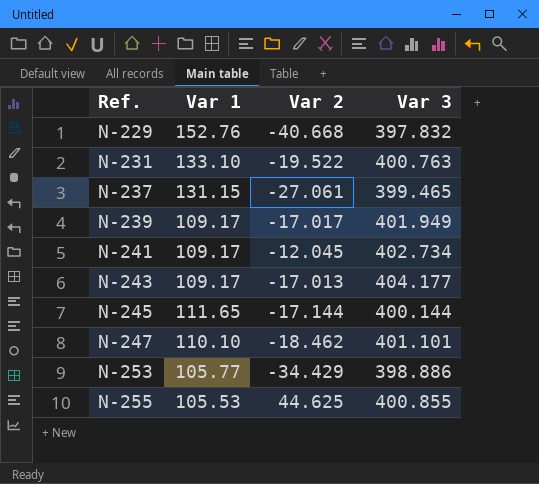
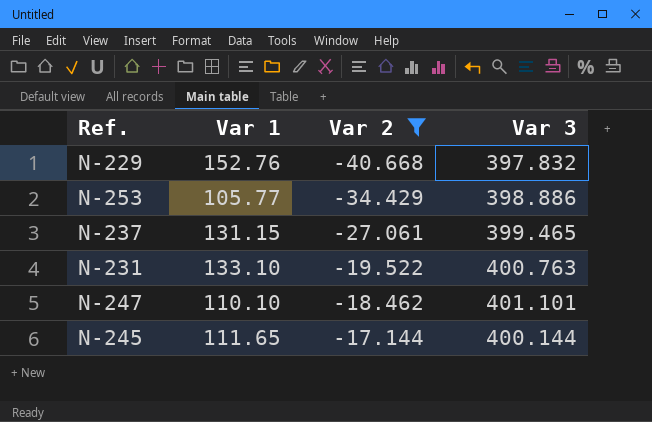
filter: none -> Var 2 <= -17.144
row order: Ref. ascending -> Var 2 ascending

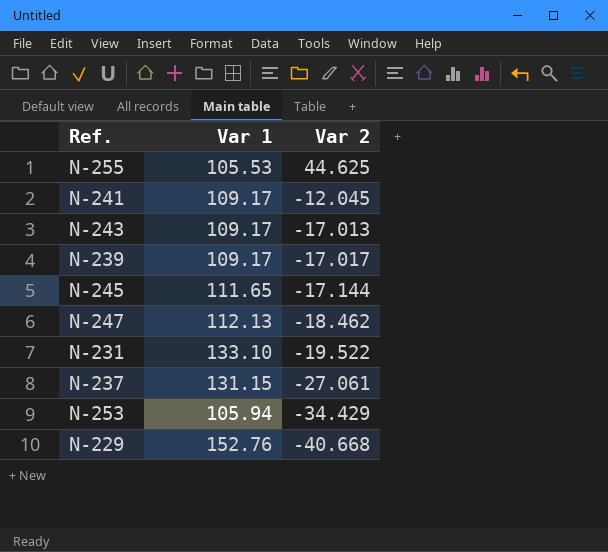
filter: Var 2 <= -17.144 -> none
row order: Var 2 ascending -> Var 2 descending
column Var 3 | position: 4 -> none
N-247 | Var 1: 110.10 -> 112.13
N-253 | Var 1: 105.77 -> 105.94

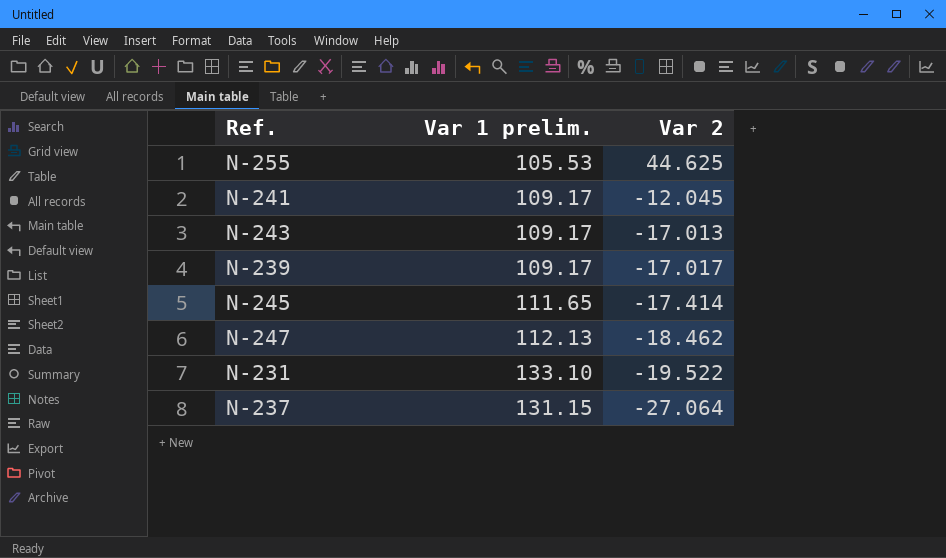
column name: Var 1 -> Var 1 prelim.
row N-253: 105.94 | -34.429 -> none
row N-229: 152.76 | -40.668 -> none
N-245 | Var 2: -17.144 -> -17.414
N-237 | Var 2: -27.061 -> -27.064

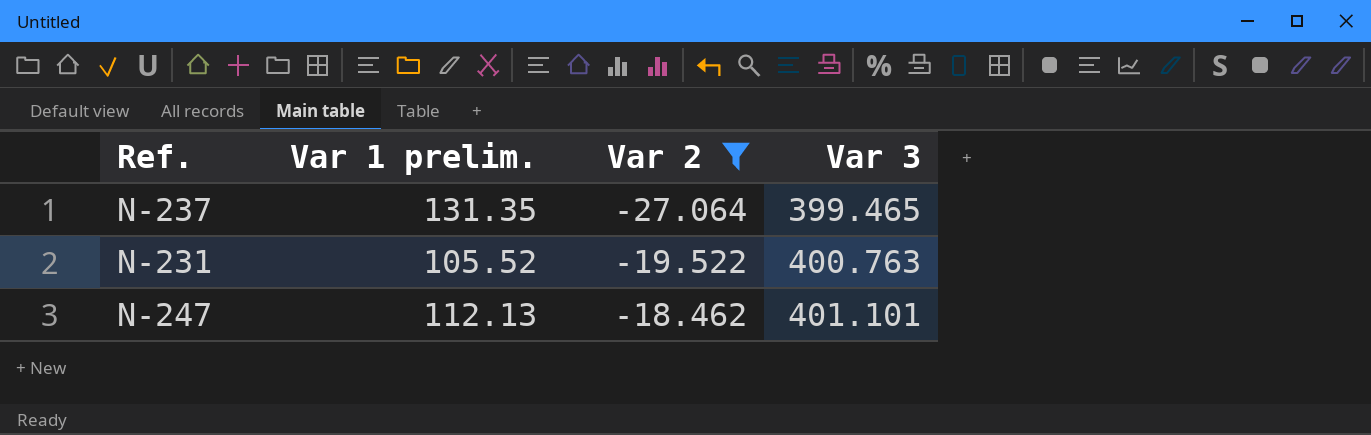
filter: none -> Var 2 <= -18.462
row order: Var 2 descending -> Var 2 ascending
column Var 3 | position: none -> 4
N-237 | Var 1 prelim.: 131.15 -> 131.35
N-231 | Var 1 prelim.: 133.10 -> 105.52

